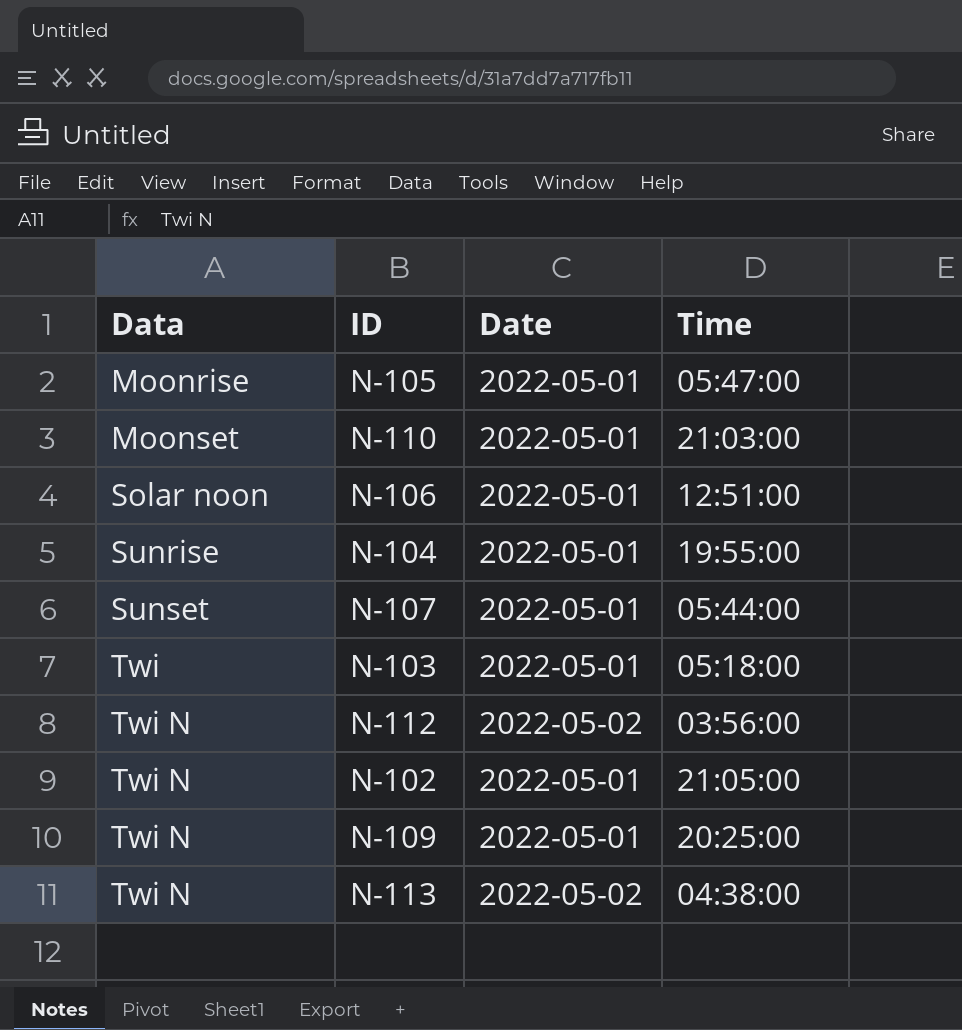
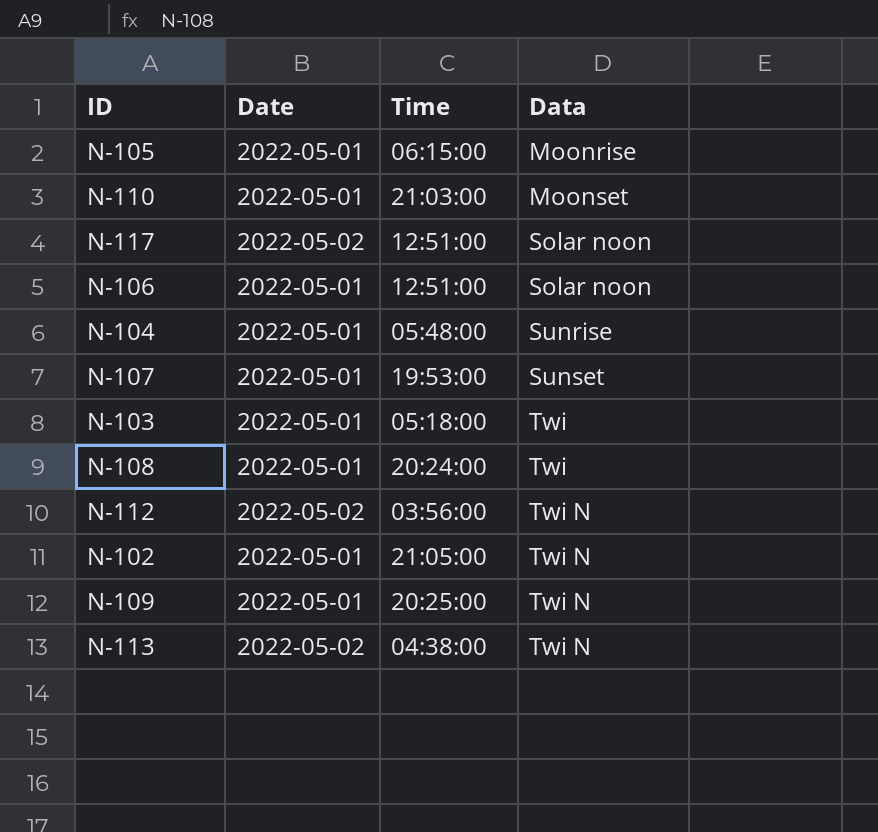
column Data | position: 1 -> 4
N-105 | Time: 05:47:00 -> 06:15:00
row N-117: none -> 2022-05-02 | 12:51:00 | Solar noon
N-104 | Time: 19:55:00 -> 05:48:00
N-107 | Time: 05:44:00 -> 19:53:00
row N-108: none -> 2022-05-01 | 20:24:00 | Twi

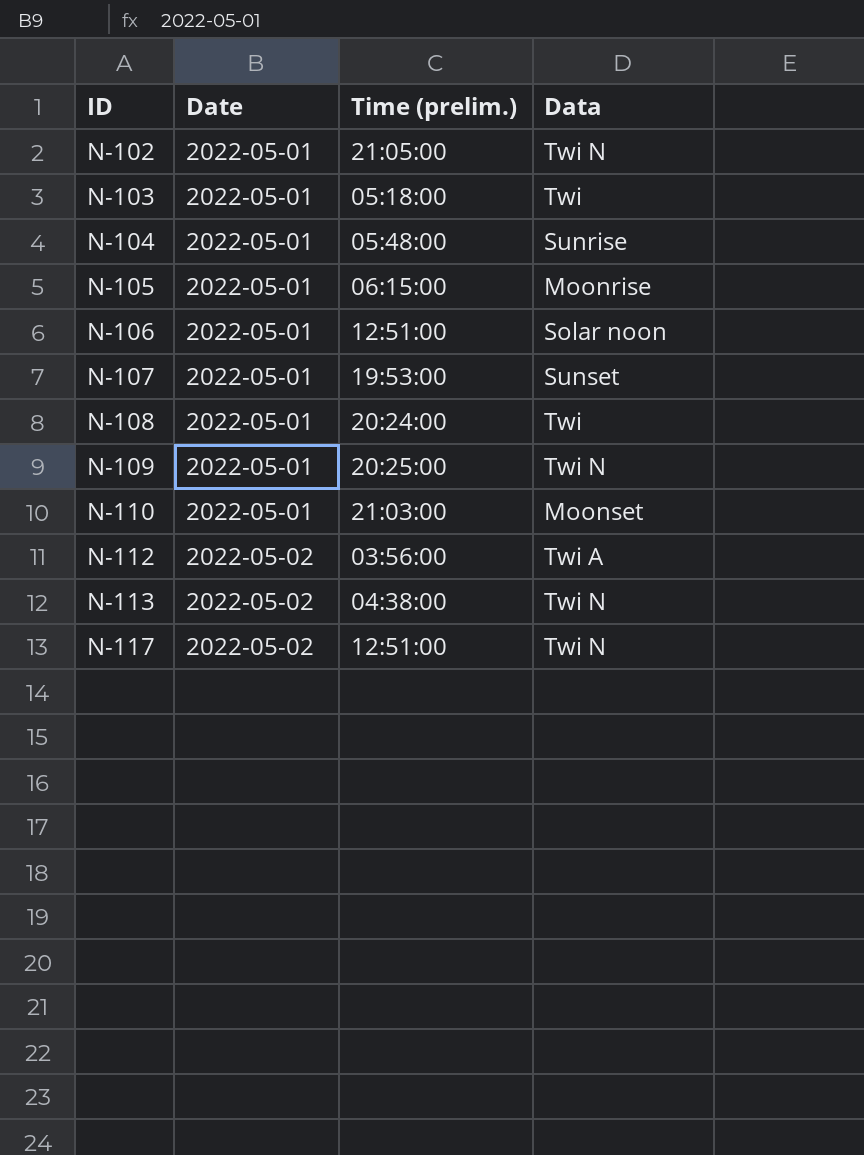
row order: Data ascending -> ID ascending
column name: Time -> Time (prelim.)
N-112 | Data: Twi N -> Twi A
N-117 | Data: Solar noon -> Twi N

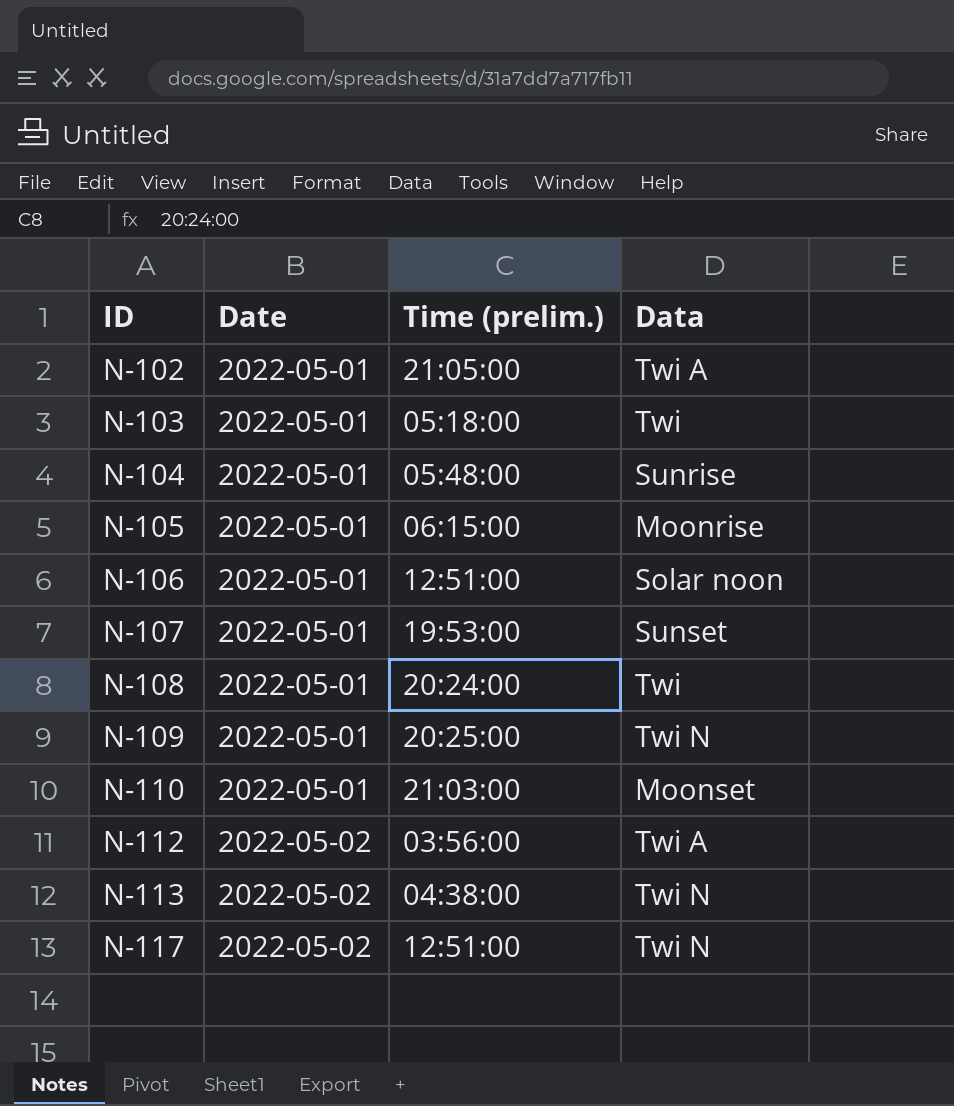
N-102 | Data: Twi N -> Twi A

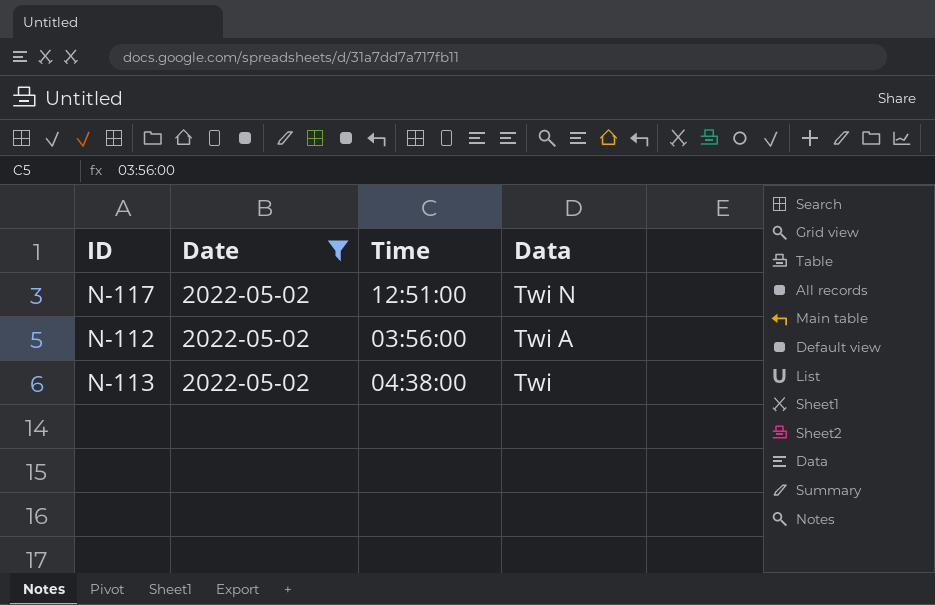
filter: none -> Date = 2022-05-02
row order: ID ascending -> Data descending
column name: Time (prelim.) -> Time
N-113 | Data: Twi N -> Twi

